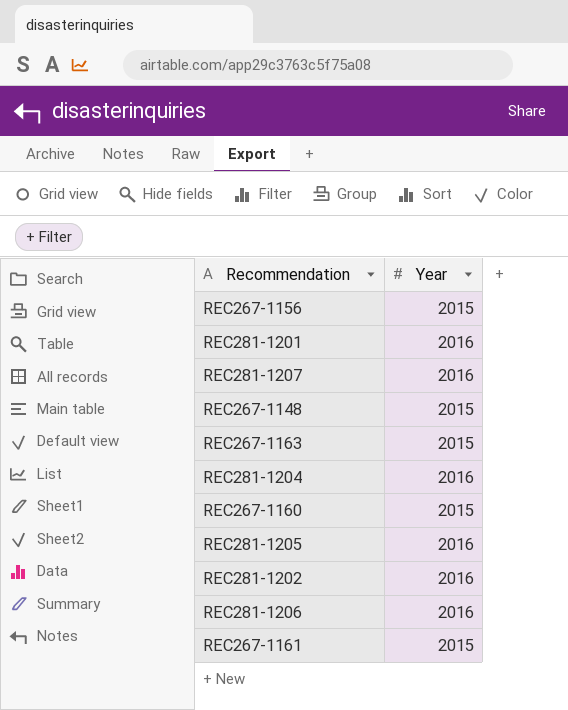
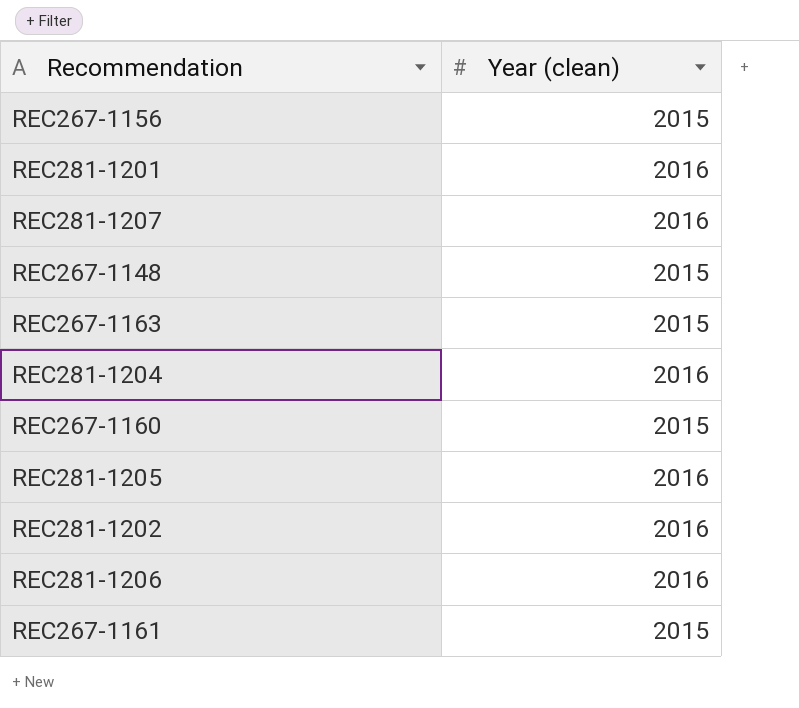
column name: Year -> Year (clean)

